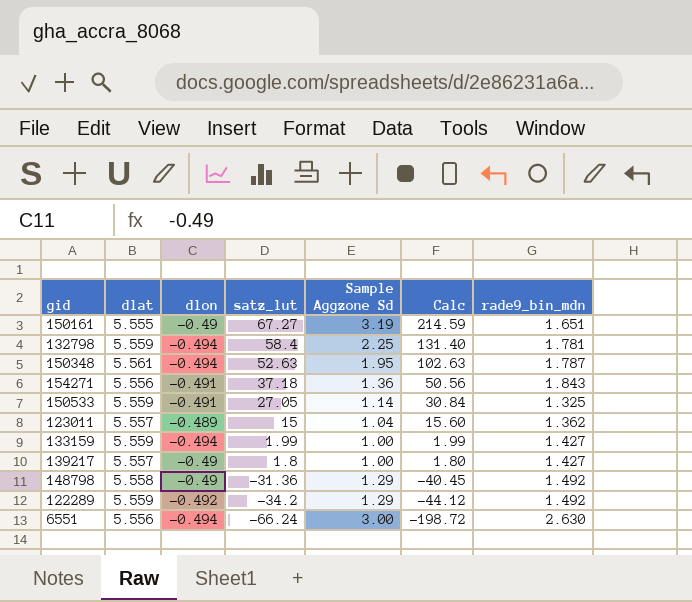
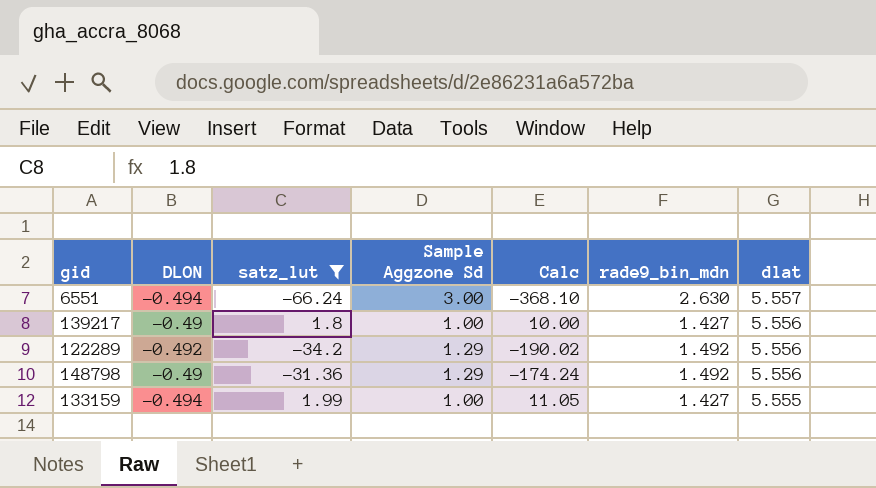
filter: none -> satz_lut <= 1.99
row order: satz_lut descending -> dlat descending
column name: dlon -> DLON
column Calc | formula: [satz_lut] * [Sample Aggzone Sd] -> [satz_lut] * [dlat]
column dlat | position: 2 -> 7
6551 | dlat: 5.556 -> 5.557
139217 | dlat: 5.557 -> 5.556
122289 | dlat: 5.559 -> 5.556
148798 | dlat: 5.558 -> 5.556
133159 | dlat: 5.559 -> 5.555

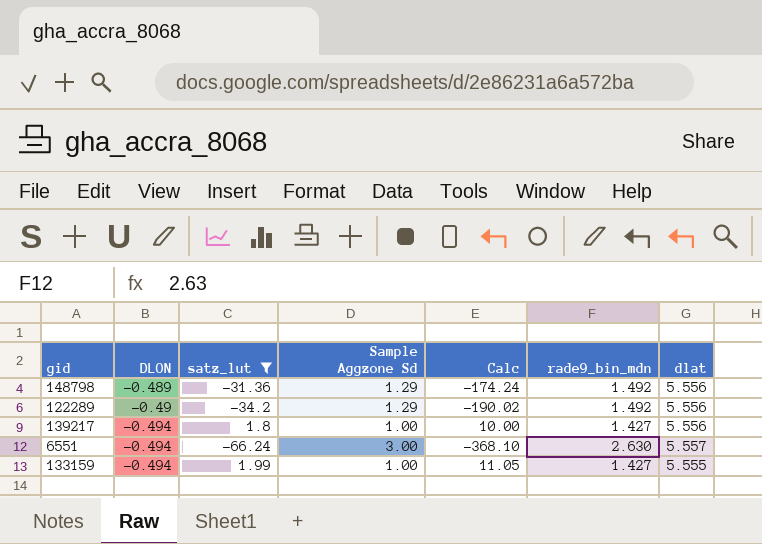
row order: dlat descending -> DLON descending
148798 | DLON: -0.49 -> -0.489
122289 | DLON: -0.492 -> -0.49
139217 | DLON: -0.49 -> -0.494

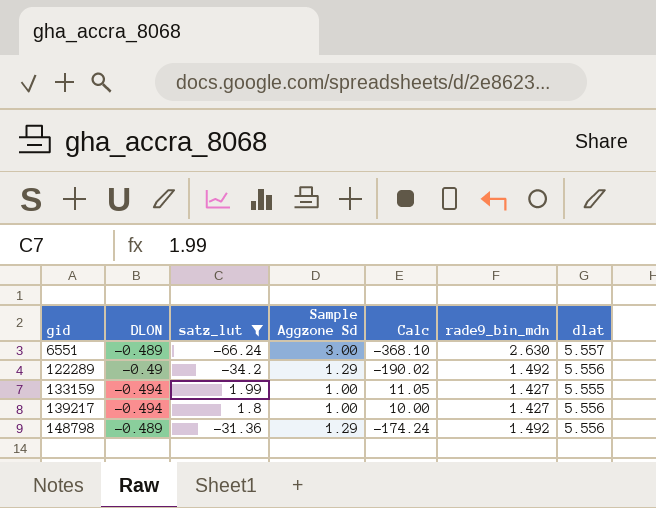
row order: DLON descending -> gid ascending
6551 | DLON: -0.494 -> -0.489

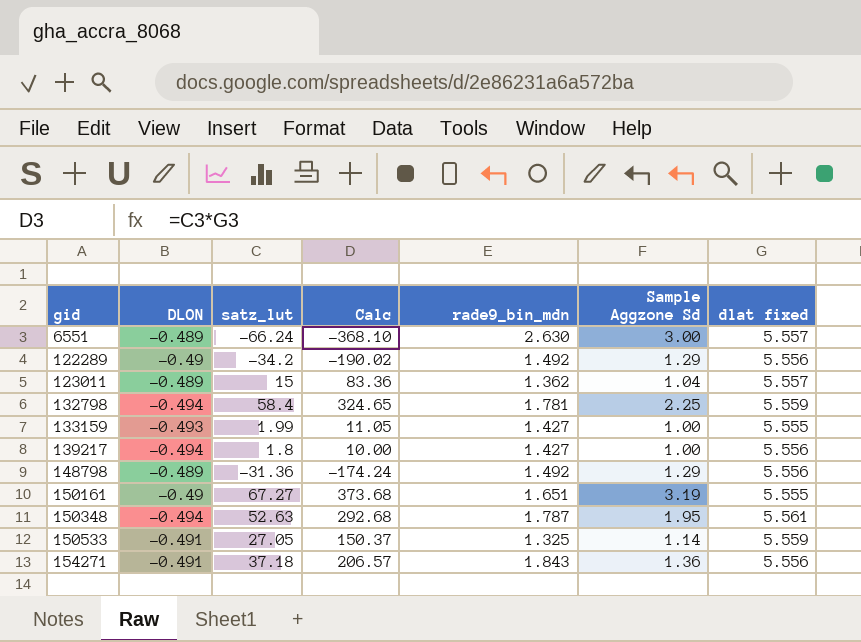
filter: satz_lut <= 1.99 -> none
column Sample Aggzone Sd | position: 4 -> 6
column name: dlat -> dlat fixed
133159 | DLON: -0.494 -> -0.493

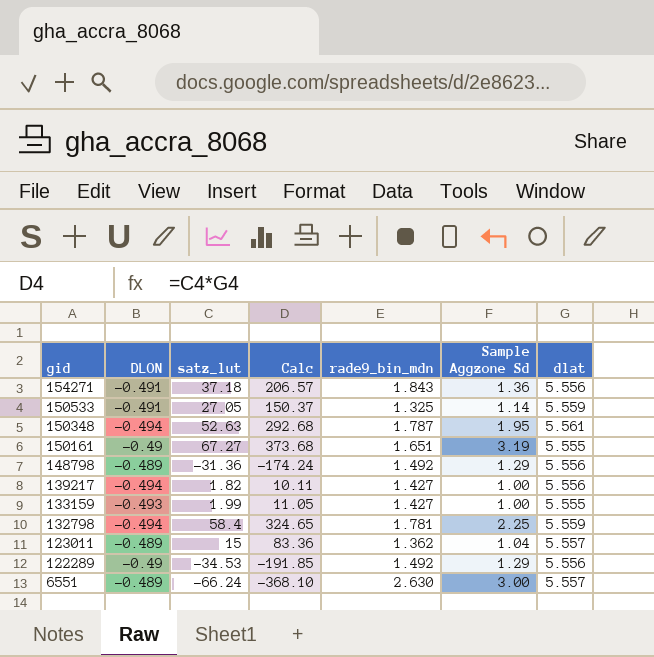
row order: gid ascending -> gid descending
column name: dlat fixed -> dlat
139217 | satz_lut: 1.8 -> 1.82
139217 | Calc: 10.00 -> 10.11
122289 | satz_lut: -34.2 -> -34.53
122289 | Calc: -190.02 -> -191.85

